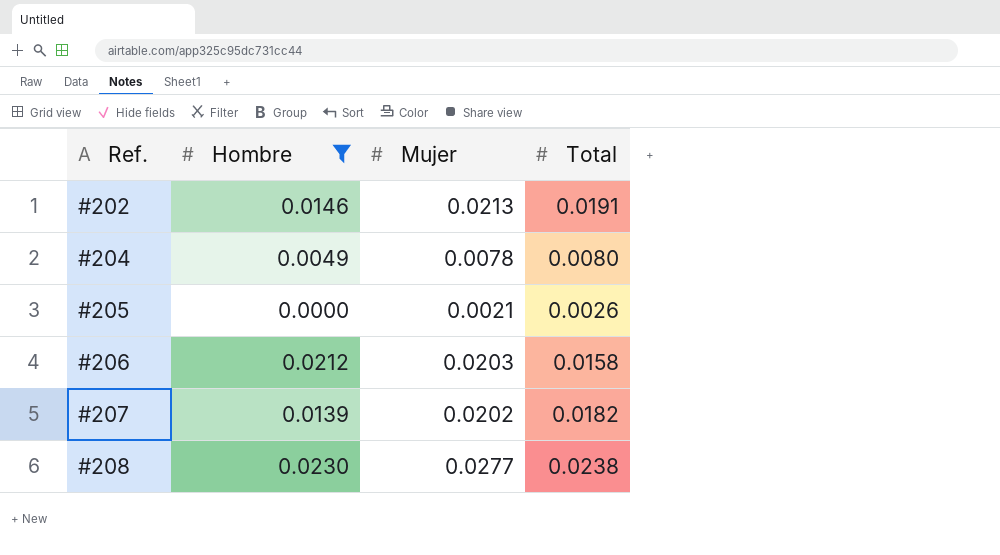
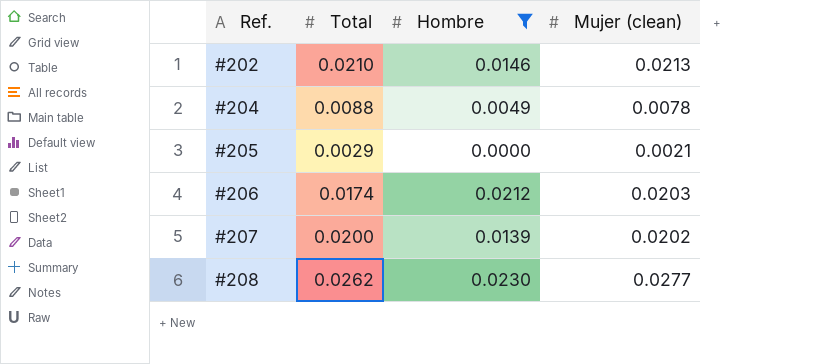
column Total | position: 4 -> 2
column name: Mujer -> Mujer (clean)
#202 | Total: 0.0191 -> 0.0210
#204 | Total: 0.0080 -> 0.0088
#205 | Total: 0.0026 -> 0.0029
#206 | Total: 0.0158 -> 0.0174
#207 | Total: 0.0182 -> 0.0200
#208 | Total: 0.0238 -> 0.0262

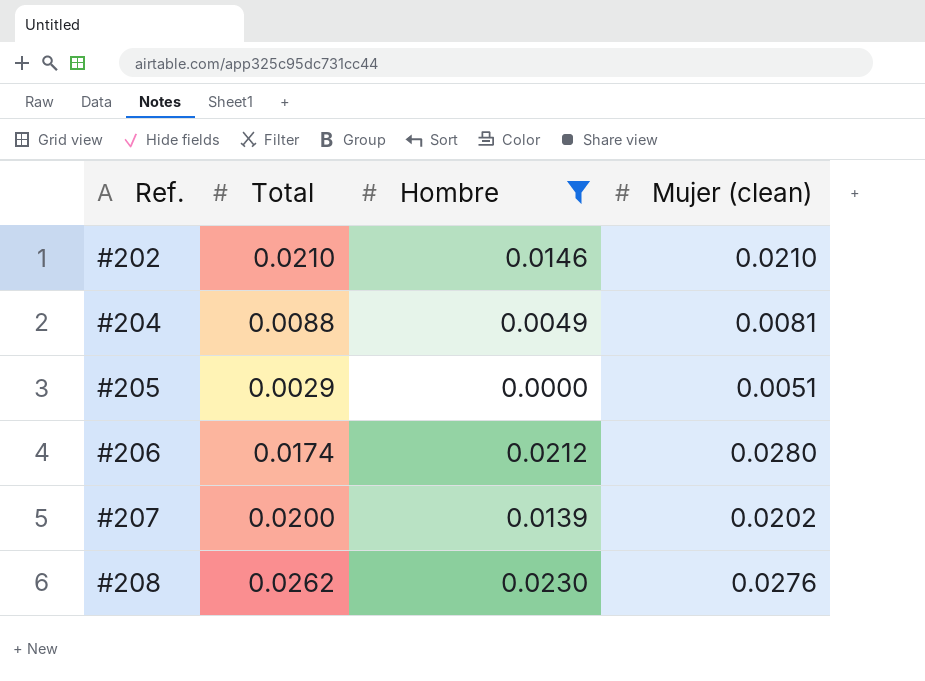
#202 | Mujer (clean): 0.0213 -> 0.0210
#204 | Mujer (clean): 0.0078 -> 0.0081
#205 | Mujer (clean): 0.0021 -> 0.0051
#206 | Mujer (clean): 0.0203 -> 0.0280
#208 | Mujer (clean): 0.0277 -> 0.0276

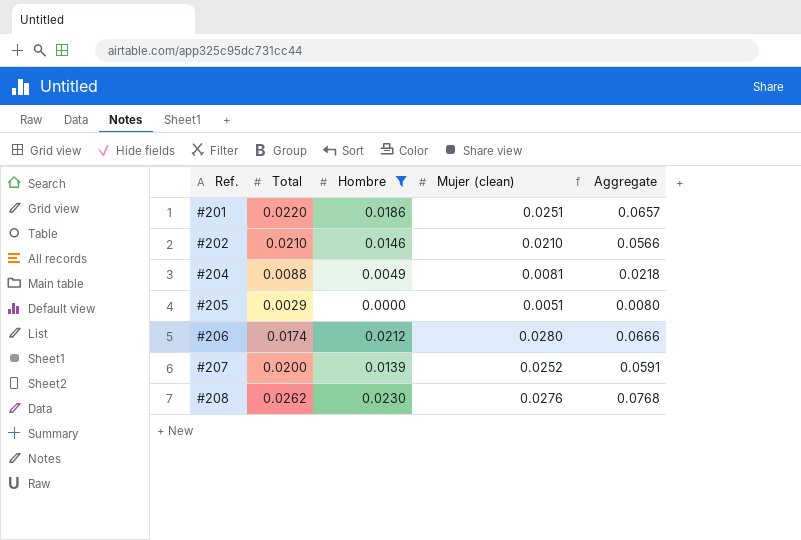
column Aggregate | formula: none -> [Total] + [Hombre] + [Mujer (clean)]
row #201: none -> 0.0220 | 0.0186 | 0.0251 | 0.0657
#207 | Mujer (clean): 0.0202 -> 0.0252

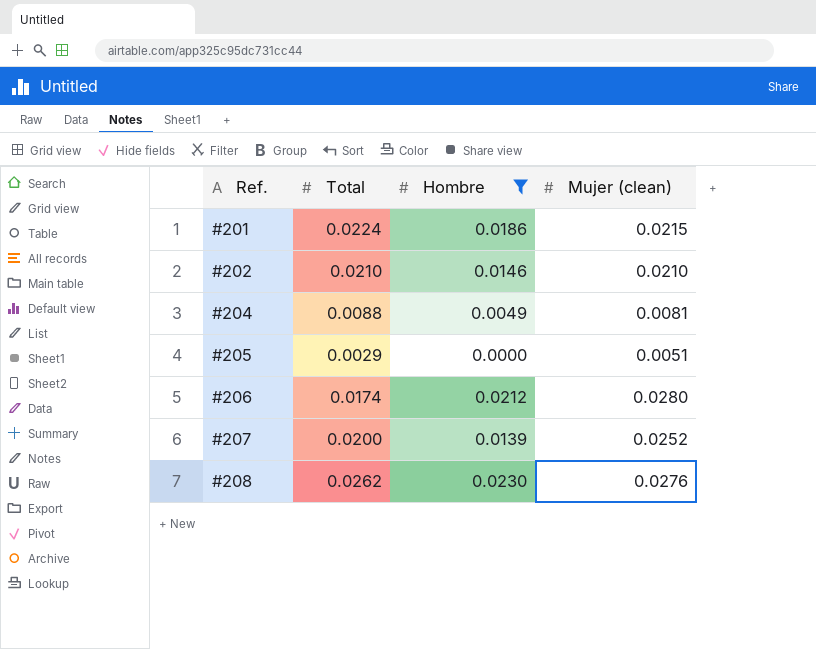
column Aggregate | formula: [Total] + [Hombre] + [Mujer (clean)] -> none
#201 | Total: 0.0220 -> 0.0224
#201 | Mujer (clean): 0.0251 -> 0.0215

